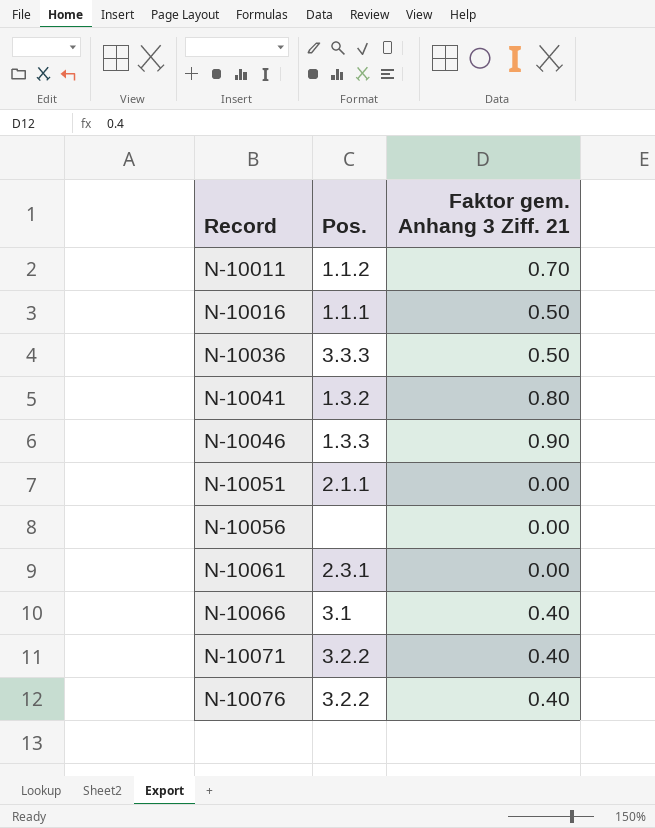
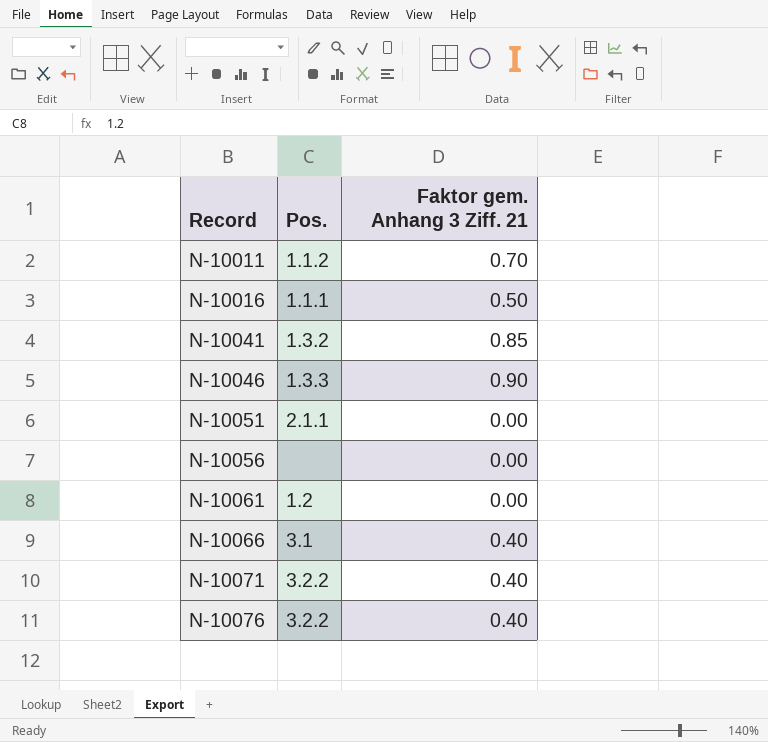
row N-10036: 3.3.3 | 0.50 -> none
N-10041 | Faktor gem. Anhang 3 Ziff. 21: 0.80 -> 0.85
N-10061 | Pos.: 2.3.1 -> 1.2

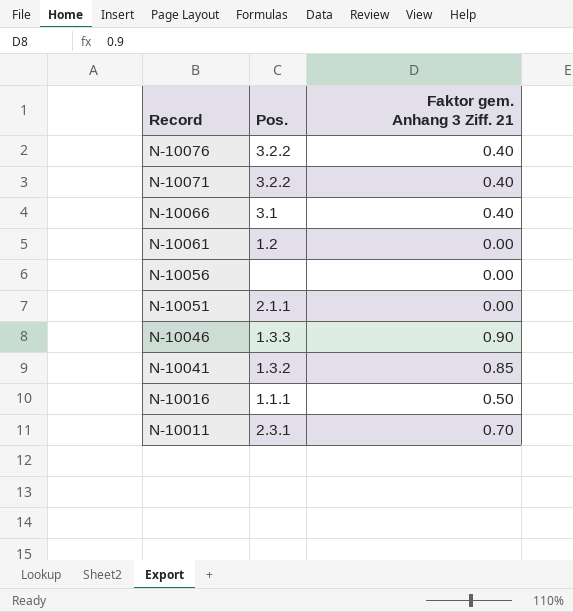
row order: Record ascending -> Record descending
N-10011 | Pos.: 1.1.2 -> 2.3.1

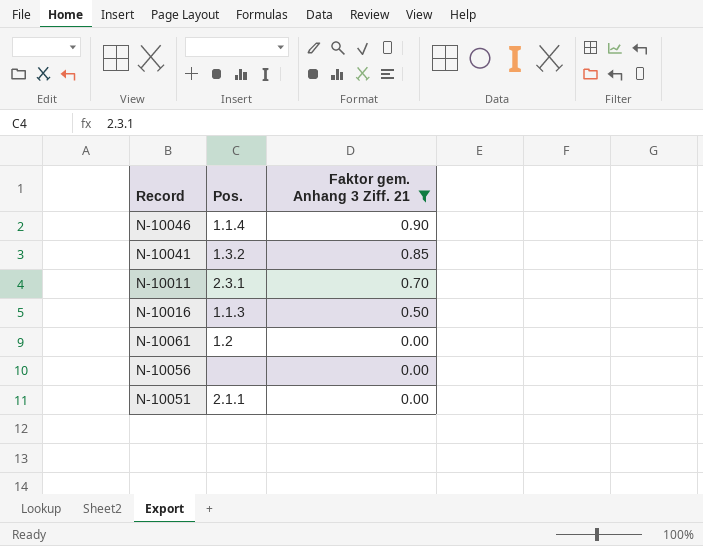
filter: none -> Faktor gem. Anhang 3 Ziff. 21 != 0.40
row order: Record descending -> Faktor gem. Anhang 3 Ziff. 21 descending
N-10046 | Pos.: 1.3.3 -> 1.1.4
N-10016 | Pos.: 1.1.1 -> 1.1.3

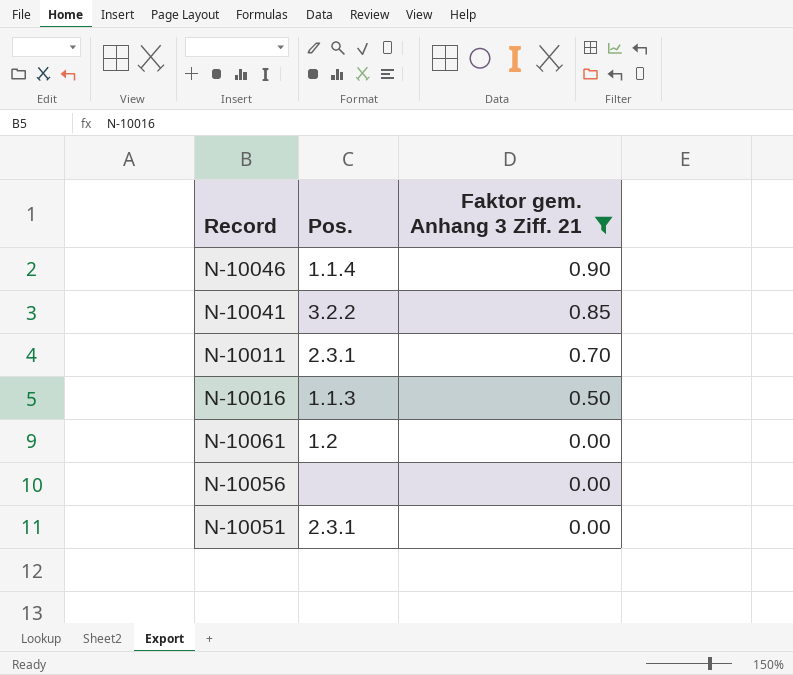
N-10041 | Pos.: 1.3.2 -> 3.2.2
N-10051 | Pos.: 2.1.1 -> 2.3.1

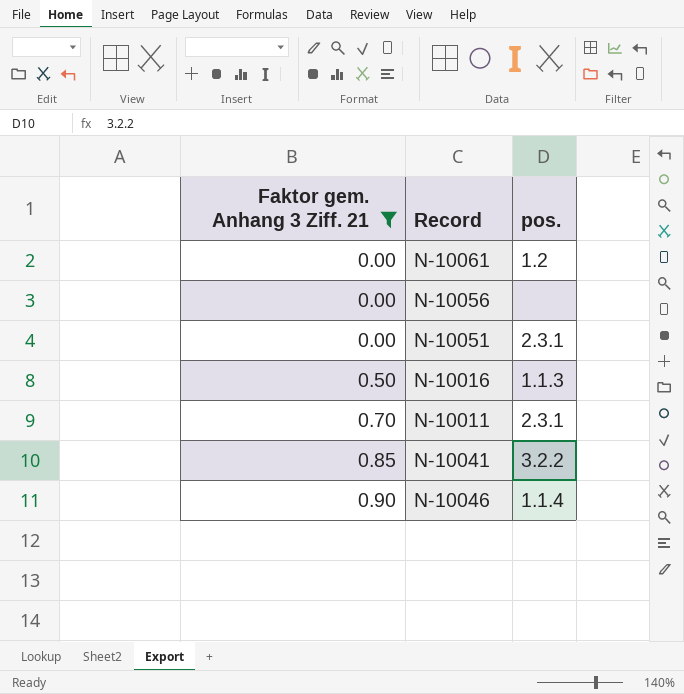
row order: Faktor gem. Anhang 3 Ziff. 21 descending -> Faktor gem. Anhang 3 Ziff. 21 ascending
column Faktor gem. Anhang 3 Ziff. 21 | position: 3 -> 1
column name: Pos. -> pos.

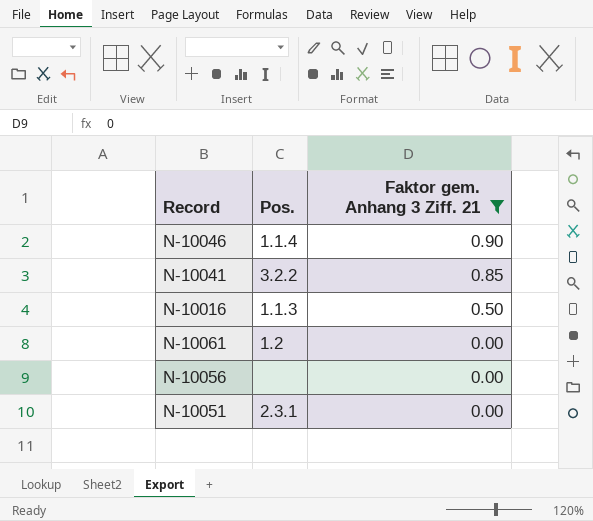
row order: Faktor gem. Anhang 3 Ziff. 21 ascending -> Faktor gem. Anhang 3 Ziff. 21 descending
column name: pos. -> Pos.
column Faktor gem. Anhang 3 Ziff. 21 | position: 1 -> 3
row N-10011: 0.70 | 2.3.1 -> none

